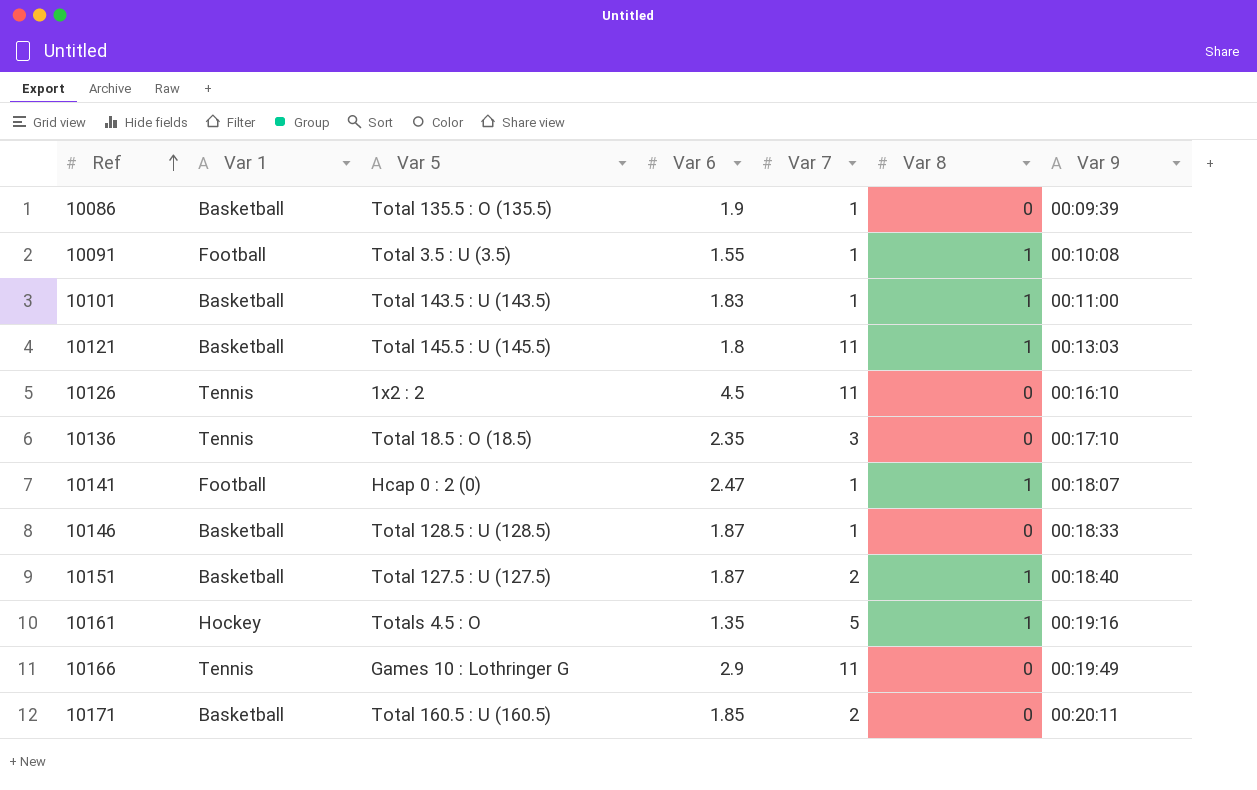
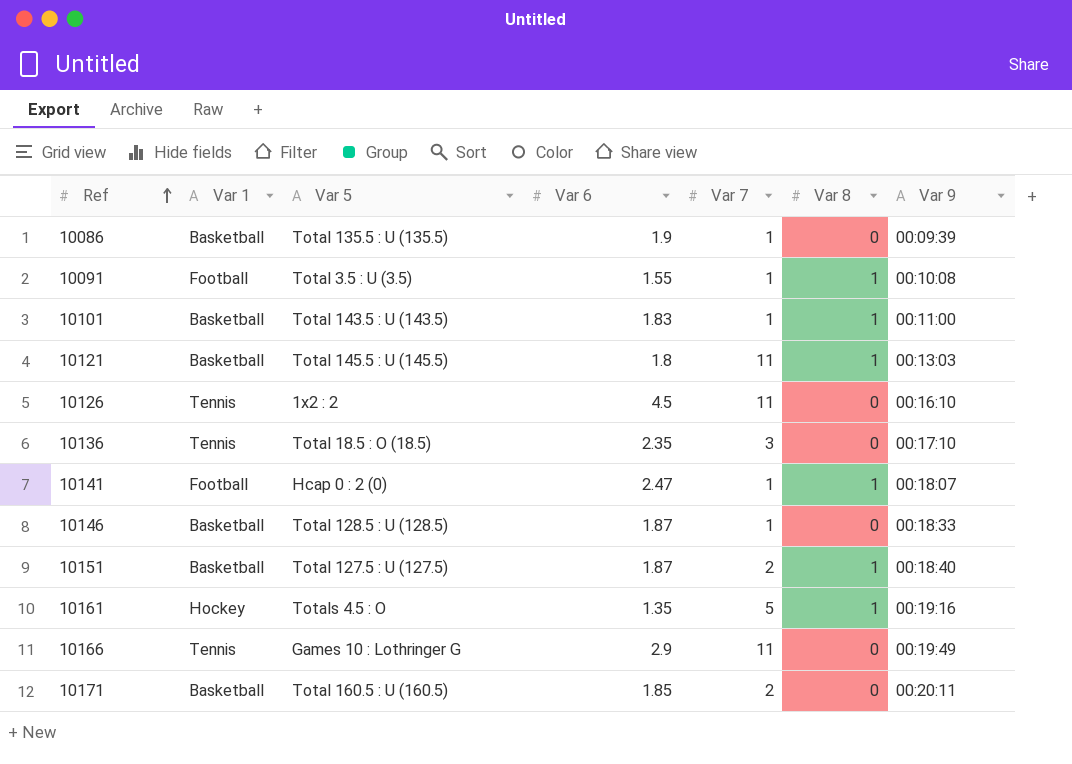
10086 | Var 5: Total 135.5 : O (135.5) -> Total 135.5 : U (135.5)

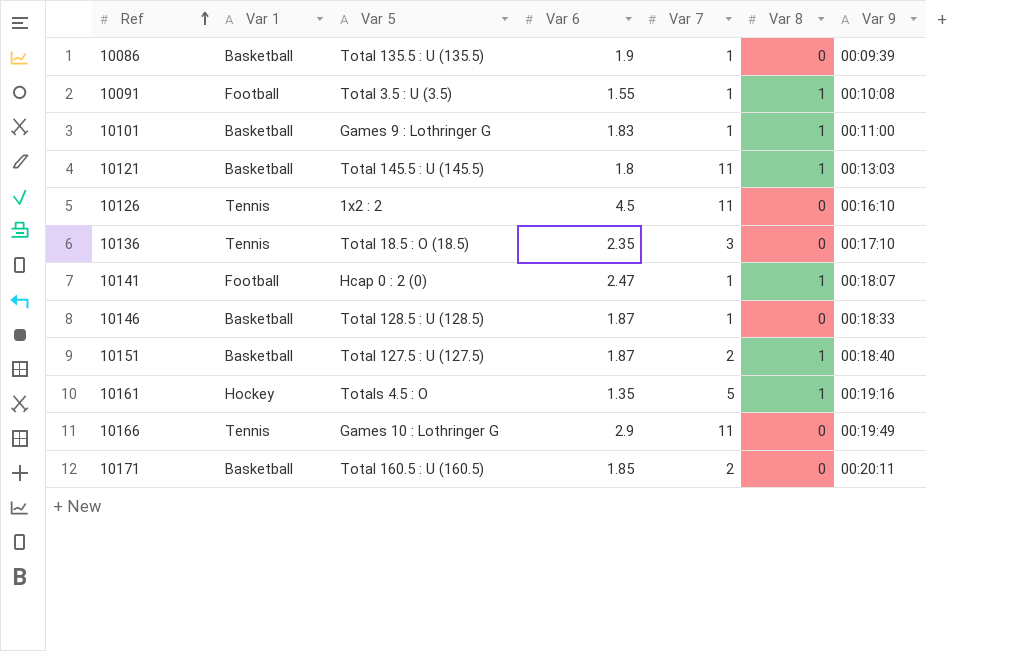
10101 | Var 5: Total 143.5 : U (143.5) -> Games 9 : Lothringer G

